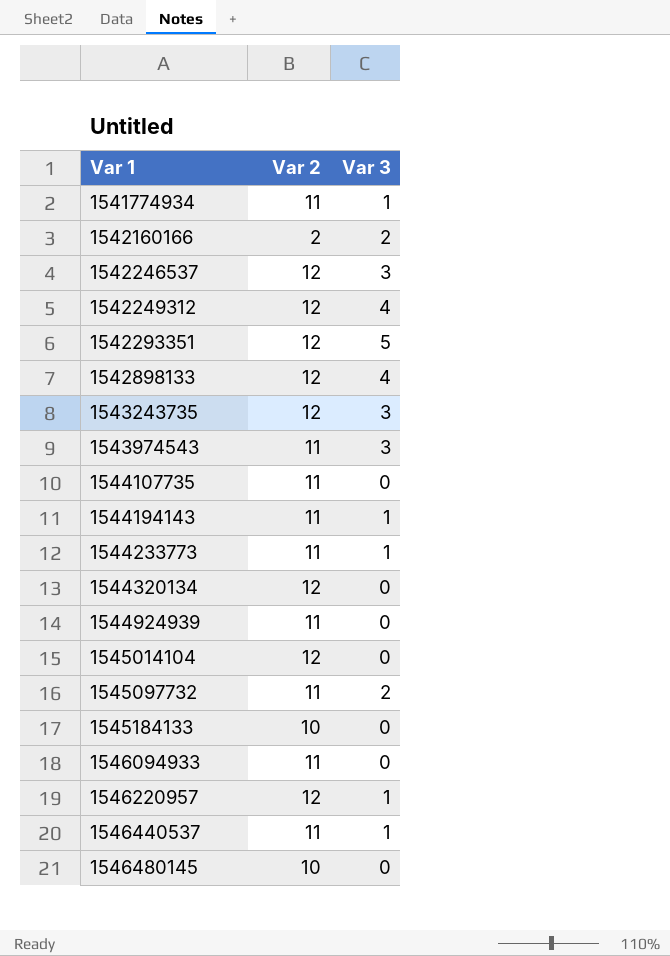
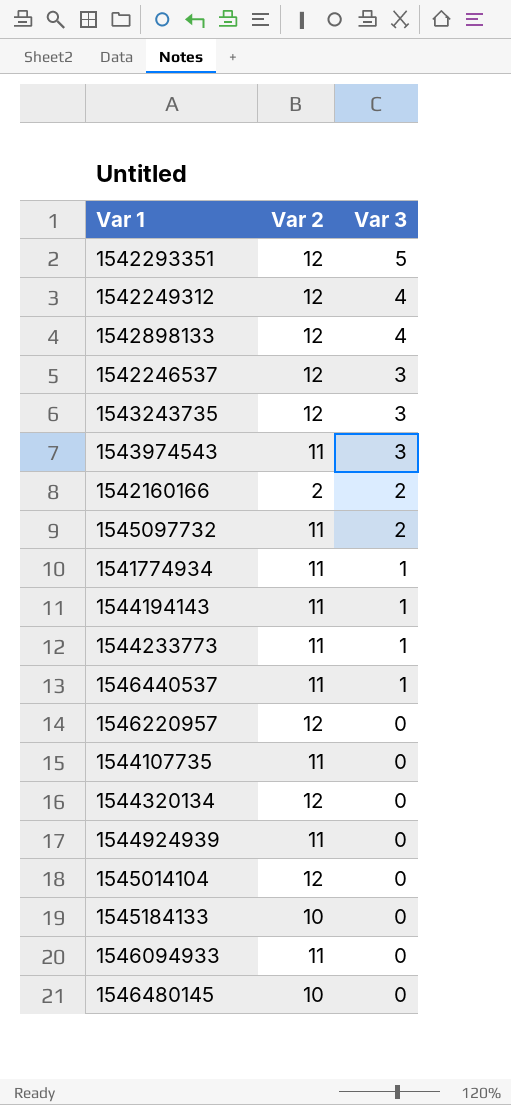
row order: Var 1 ascending -> Var 3 descending
1546220957 | Var 3: 1 -> 0

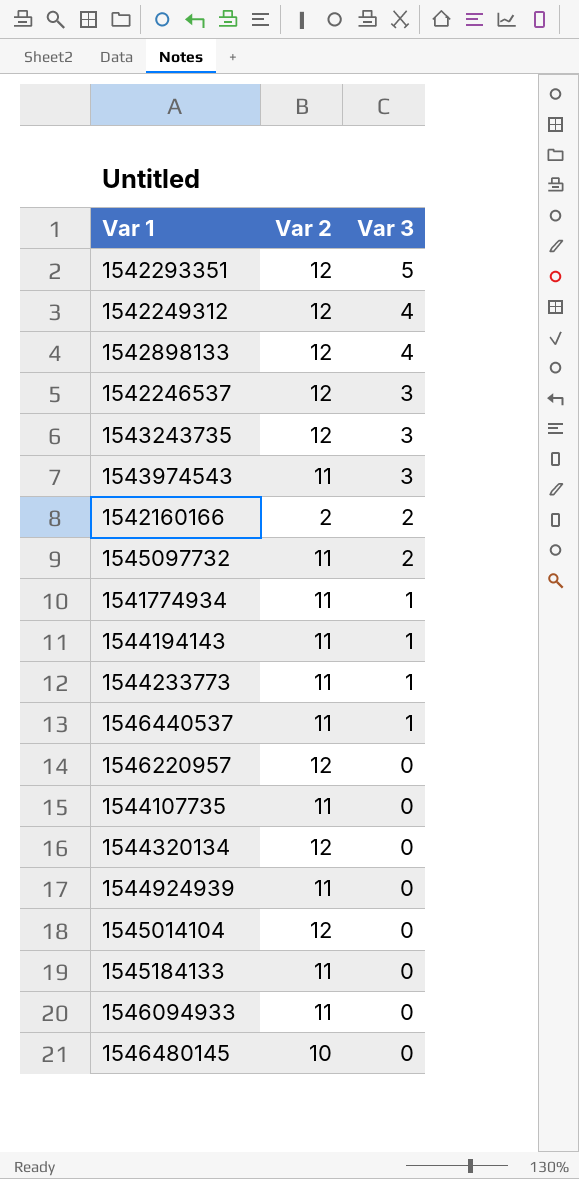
1545184133 | Var 2: 10 -> 11

